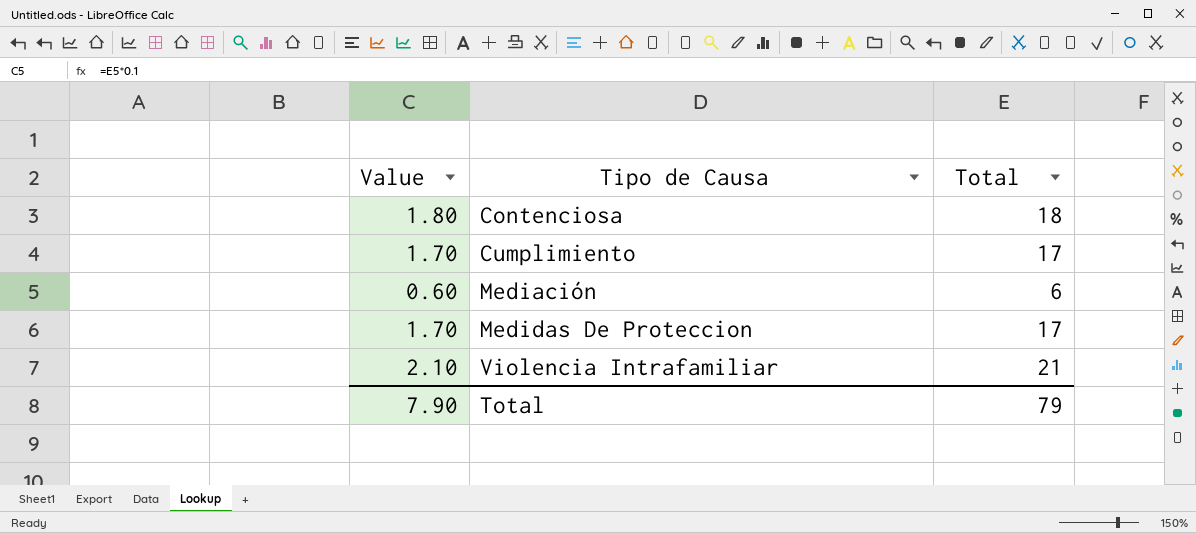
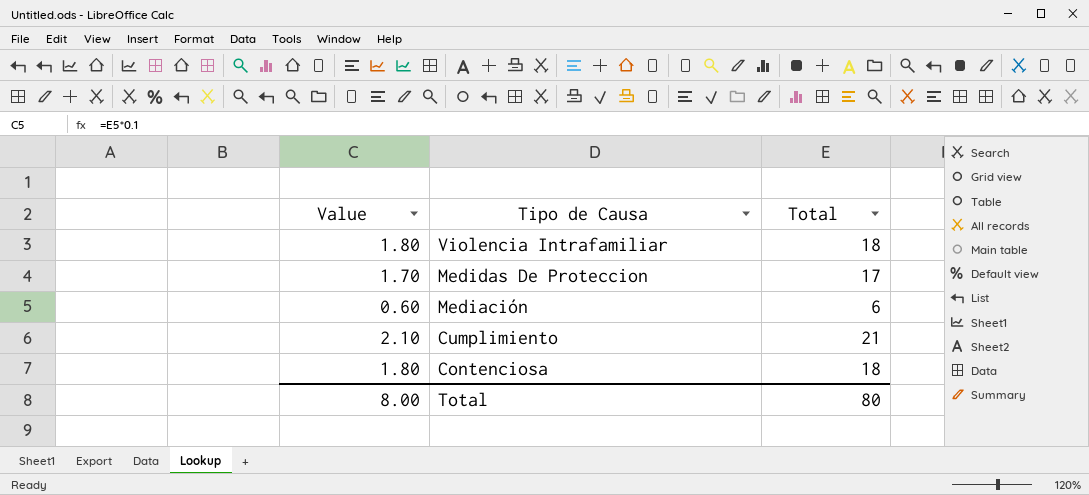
row order: Tipo de Causa ascending -> Tipo de Causa descending
Violencia Intrafamiliar | Value: 2.10 -> 1.80
Violencia Intrafamiliar | Total: 21 -> 18
Cumplimiento | Value: 1.70 -> 2.10
Cumplimiento | Total: 17 -> 21
Total | Value: 7.90 -> 8.00
Total | Total: 79 -> 80

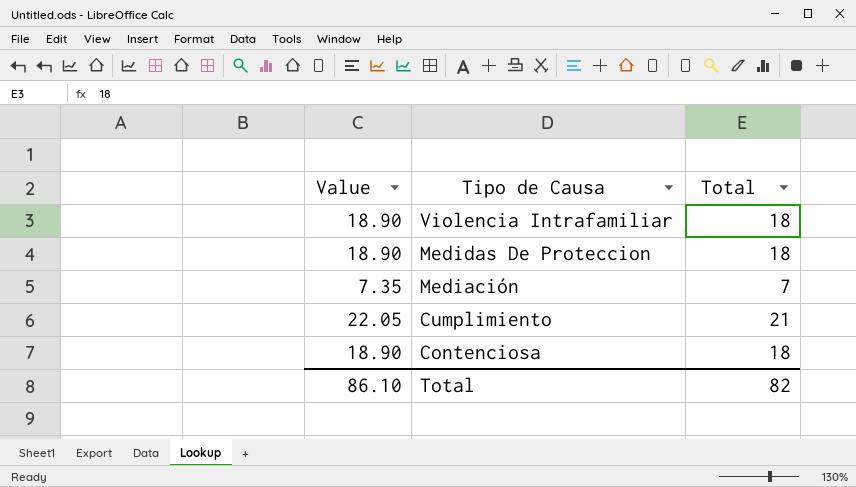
column Value | formula: [Total] * 0.1 -> [Total] * 1.05
Medidas De Proteccion | Total: 17 -> 18
Mediación | Total: 6 -> 7
Total | Value: 8.00 -> 86.10
Total | Total: 80 -> 82

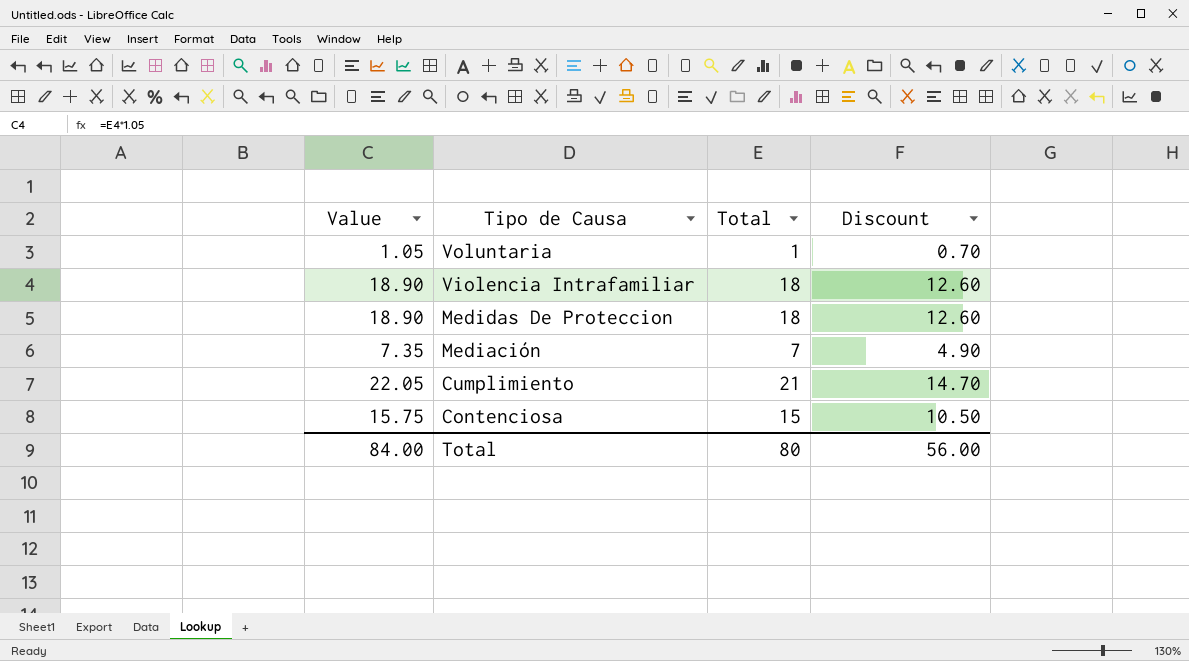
column Discount | formula: none -> [Total] * 0.7
row Voluntaria: none -> 1.05 | 1 | 0.70
Contenciosa | Value: 18.90 -> 15.75
Contenciosa | Total: 18 -> 15
Total | Value: 86.10 -> 84.00
Total | Total: 82 -> 80

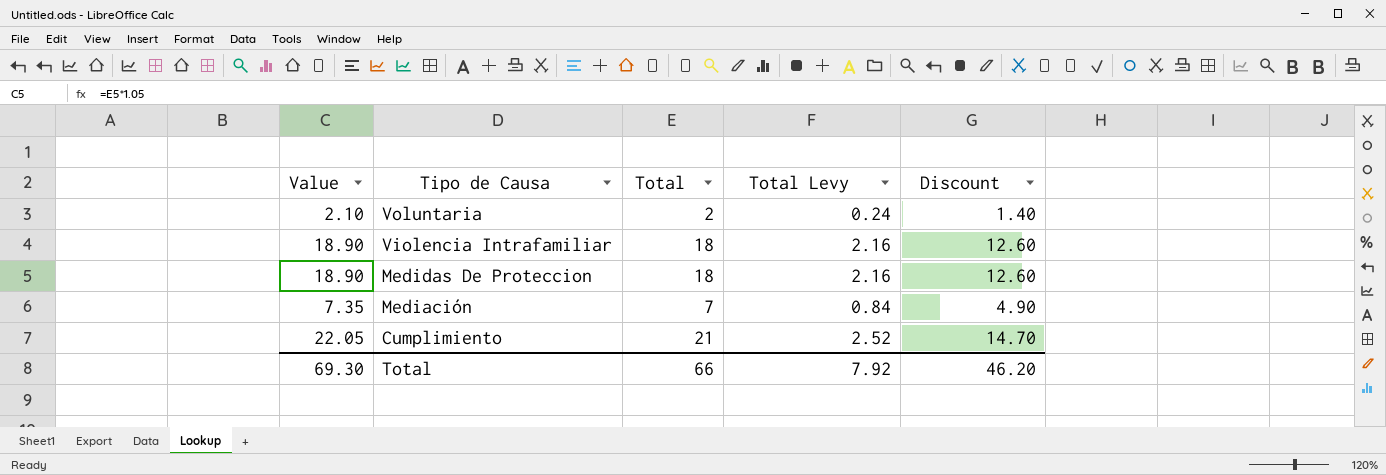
column Total Levy | formula: none -> [Total] * 0.12
row Contenciosa: 15.75 | 15 | 10.50 -> none
Voluntaria | Value: 1.05 -> 2.10
Voluntaria | Total: 1 -> 2
Voluntaria | Discount: 0.70 -> 1.40
Total | Value: 84.00 -> 69.30
Total | Total: 80 -> 66
Total | Discount: 56.00 -> 46.20

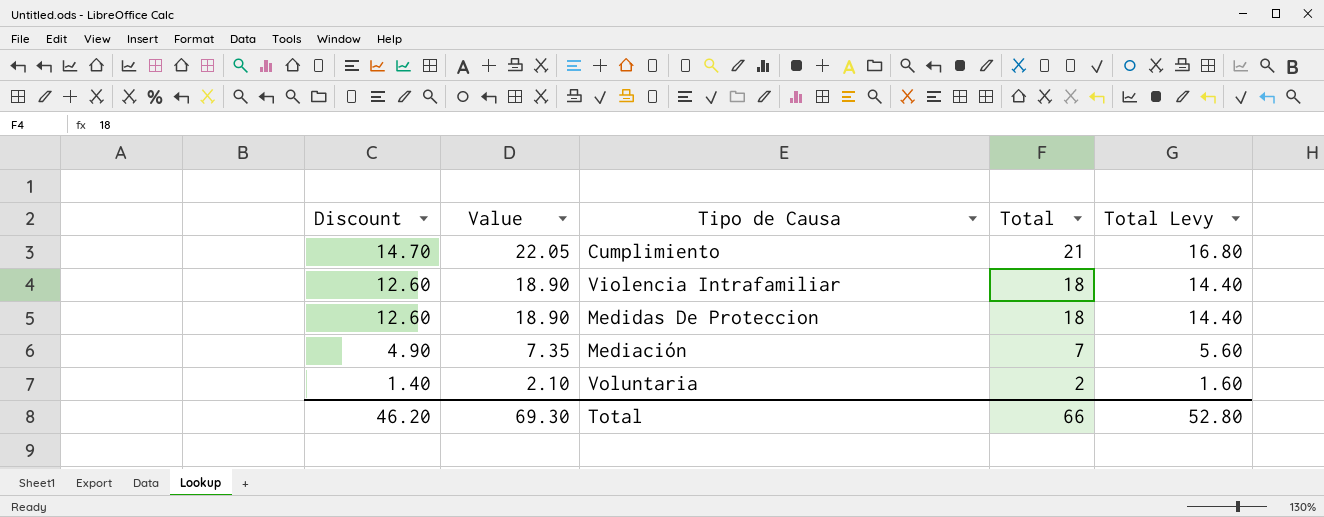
row order: Tipo de Causa descending -> Discount descending
column Discount | position: 5 -> 1
column Total Levy | formula: [Total] * 0.12 -> [Total] * 0.8
Total | Total Levy: 7.92 -> 52.80

